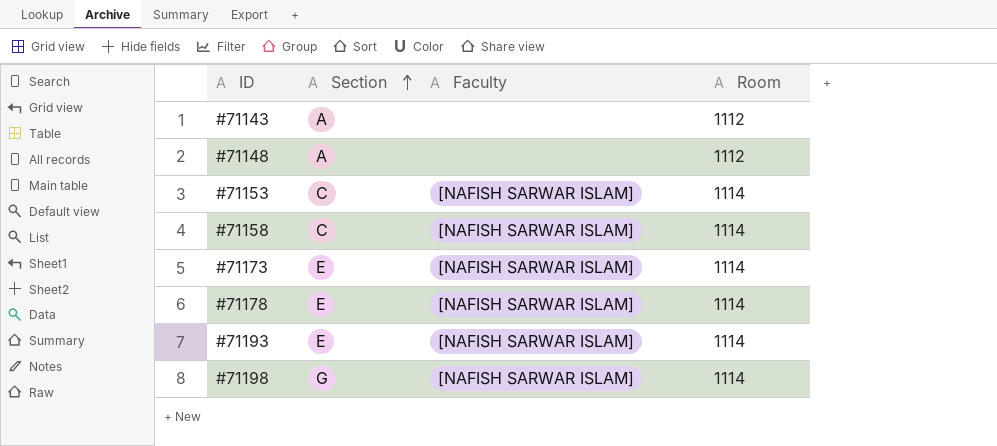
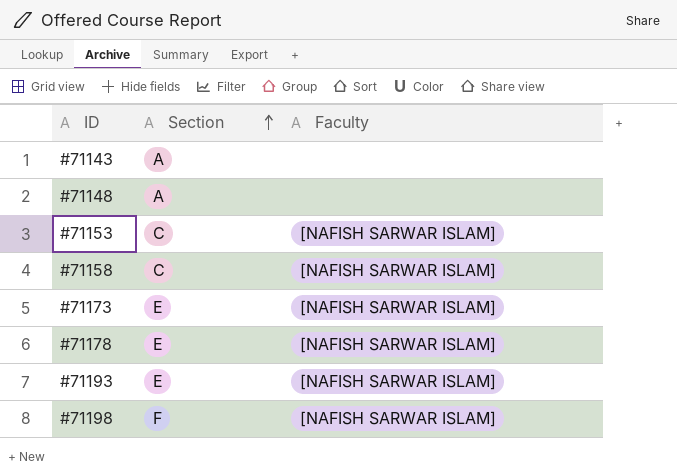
column Room | position: 4 -> none
#71198 | Section: G -> F

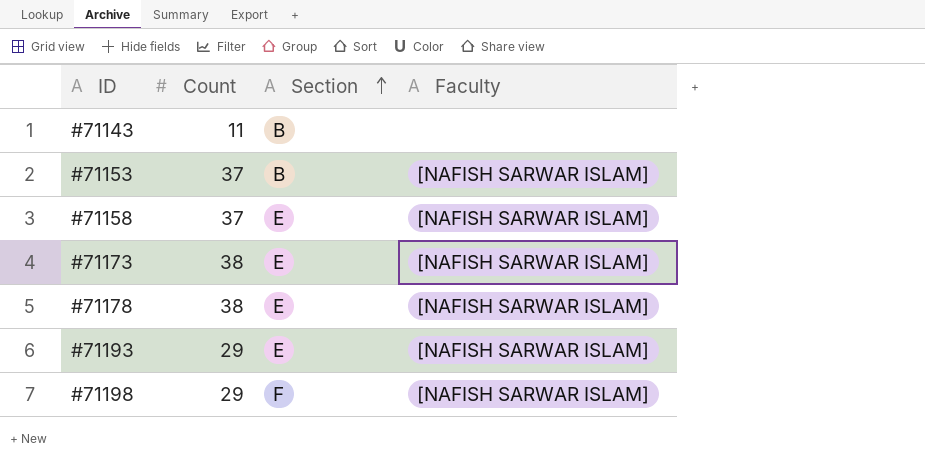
column Count | position: none -> 2
row #71148: A | none -> none
#71143 | Section: A -> B
#71153 | Section: C -> B
#71158 | Section: C -> E

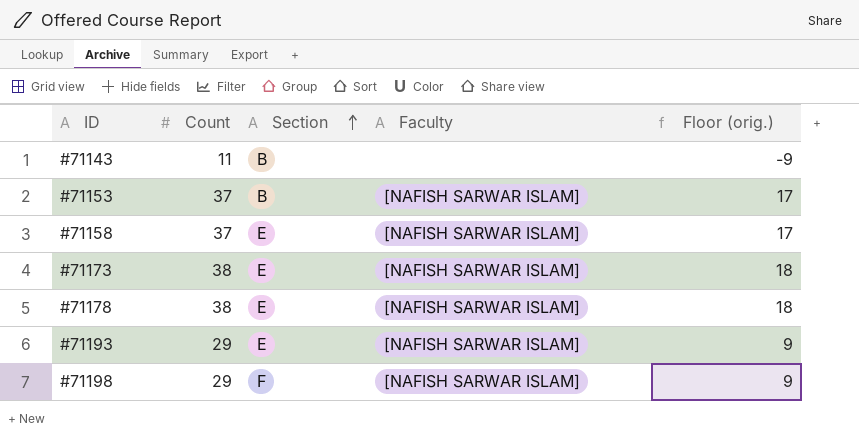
column Floor (orig.) | formula: none -> [Count] - 20

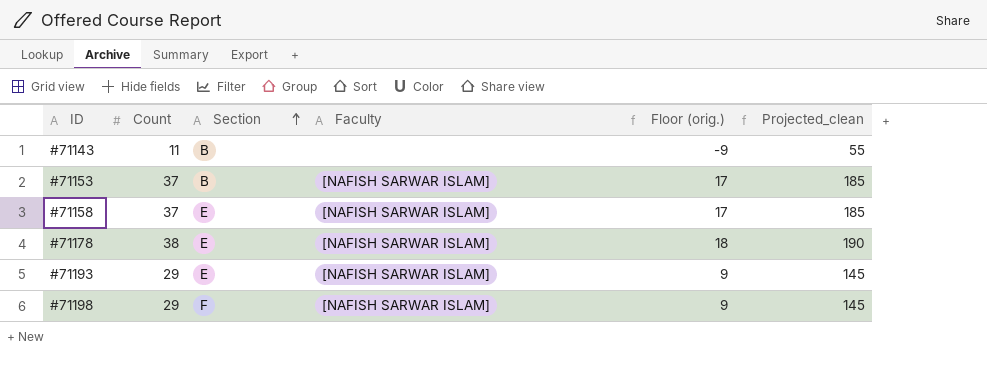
column Projected_clean | formula: none -> [Count] * 5
row #71173: 38 | E | [NAFISH SARWAR ISLAM] | 18 -> none

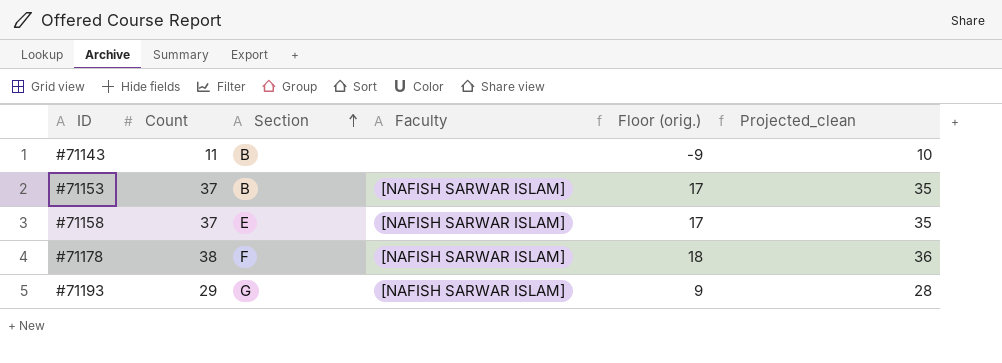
column Projected_clean | formula: [Count] * 5 -> [Count] * 0.95
row #71198: 29 | F | [NAFISH SARWAR ISLAM] | 9 | 145 -> none
#71178 | Section: E -> F
#71193 | Section: E -> G

